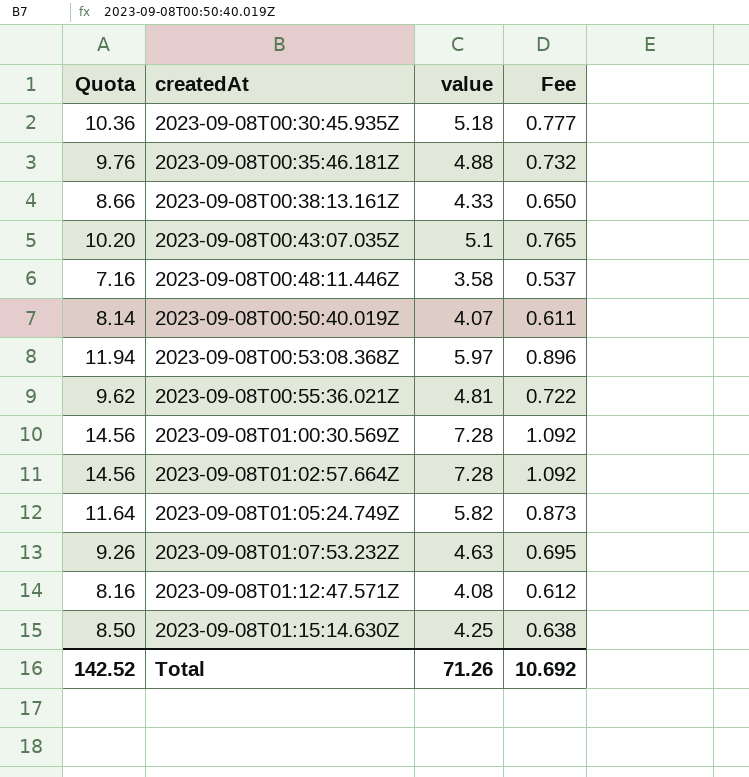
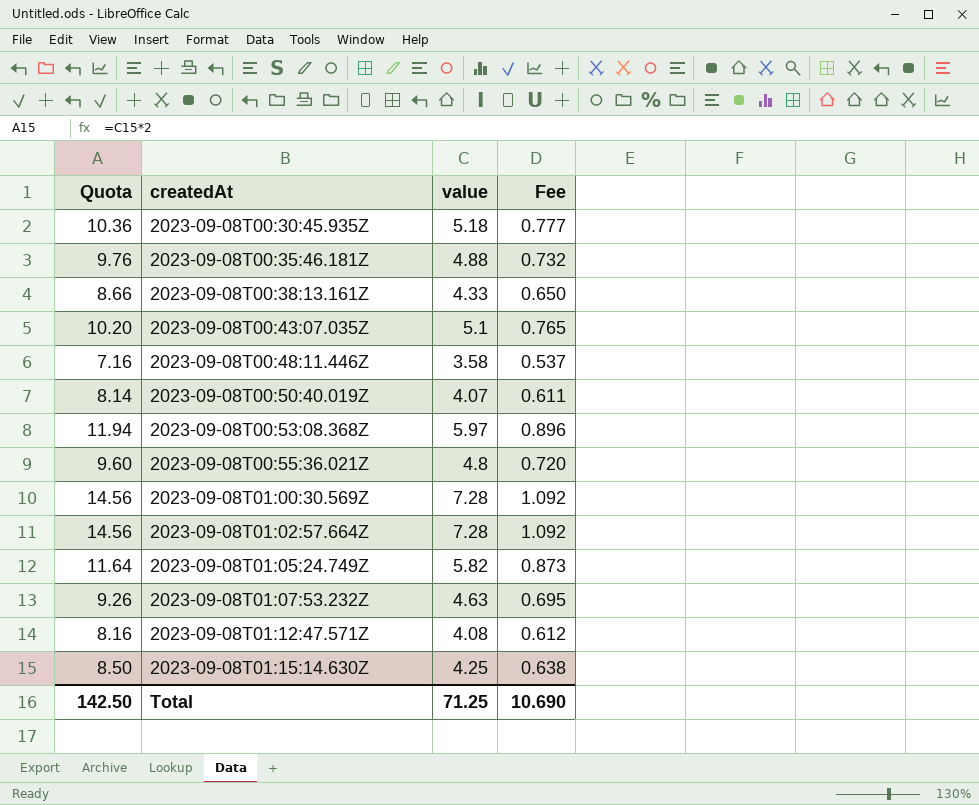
2023-09-08T00:55:36.021Z | Quota: 9.62 -> 9.60
2023-09-08T00:55:36.021Z | value: 4.81 -> 4.8
2023-09-08T00:55:36.021Z | Fee: 0.722 -> 0.720
Total | Quota: 142.52 -> 142.50
Total | value: 71.26 -> 71.25
Total | Fee: 10.692 -> 10.690

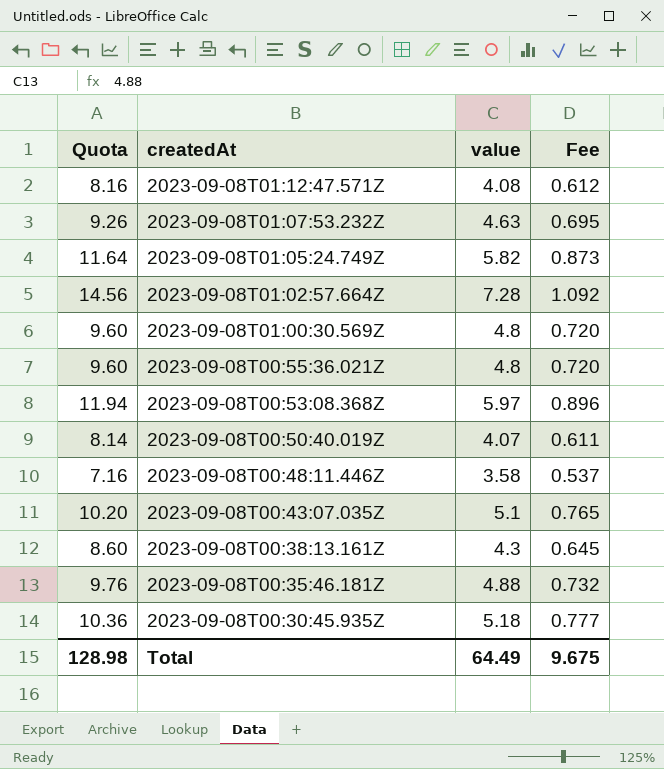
row order: createdAt ascending -> createdAt descending
row 2023-09-08T01:15:14.630Z: 8.50 | 4.25 | 0.638 -> none
2023-09-08T01:00:30.569Z | Quota: 14.56 -> 9.60
2023-09-08T01:00:30.569Z | value: 7.28 -> 4.8
2023-09-08T01:00:30.569Z | Fee: 1.092 -> 0.720
2023-09-08T00:38:13.161Z | Quota: 8.66 -> 8.60
2023-09-08T00:38:13.161Z | value: 4.33 -> 4.3
2023-09-08T00:38:13.161Z | Fee: 0.650 -> 0.645
Total | Quota: 142.50 -> 128.98
Total | value: 71.25 -> 64.49
Total | Fee: 10.690 -> 9.675

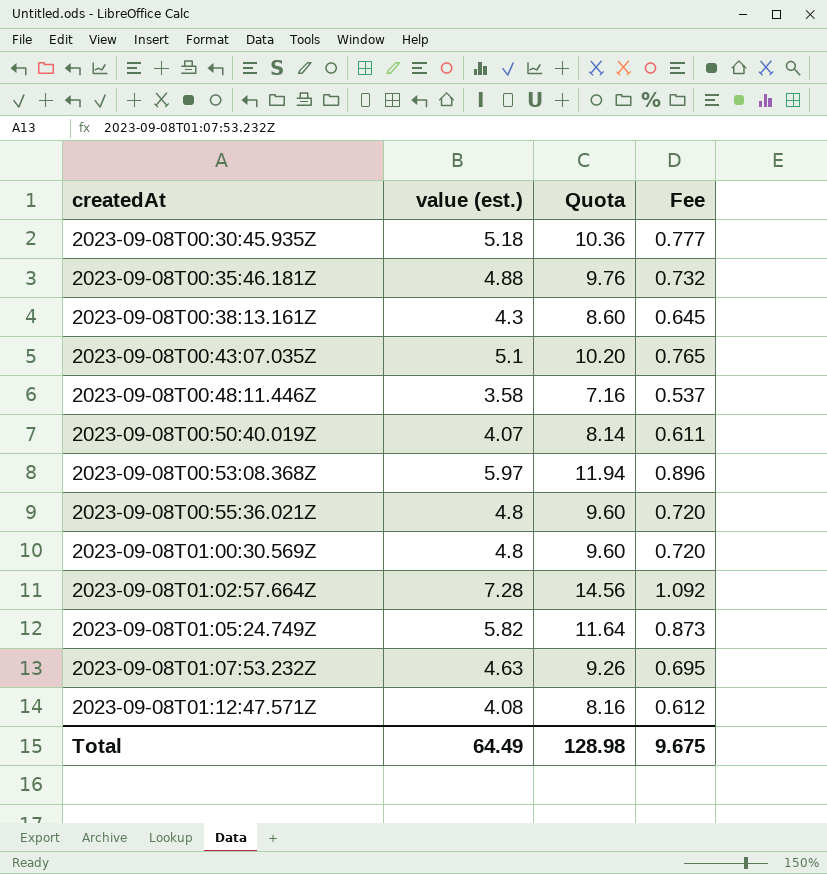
row order: createdAt descending -> createdAt ascending
column name: value -> value (est.)
column Quota | position: 1 -> 3

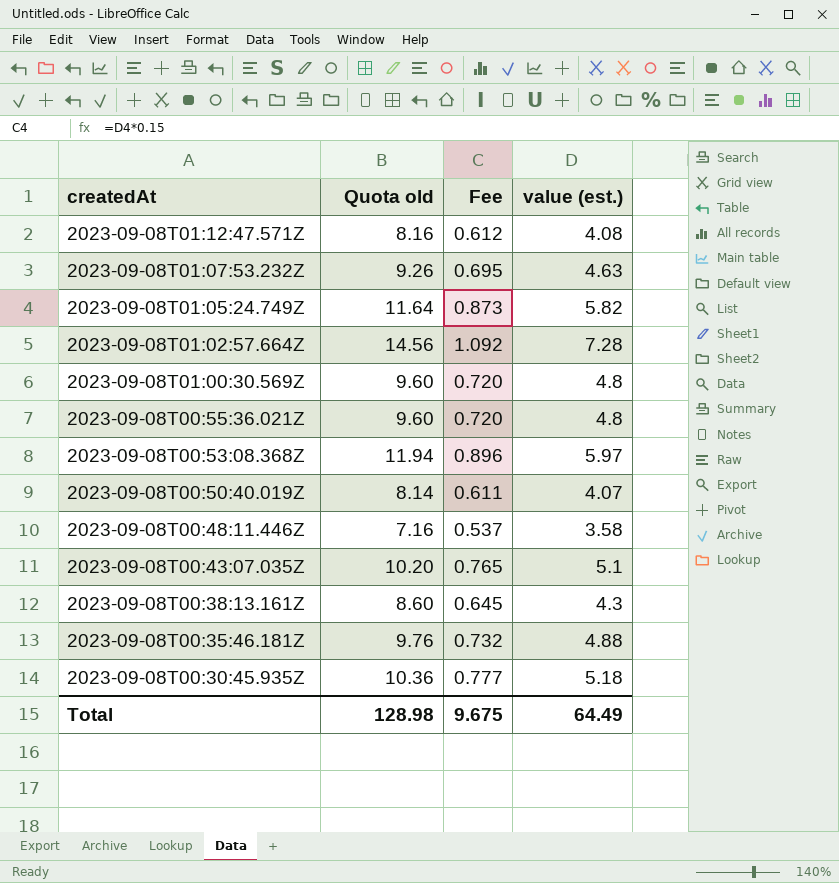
row order: createdAt ascending -> createdAt descending
column name: Quota -> Quota old
column value (est.) | position: 2 -> 4

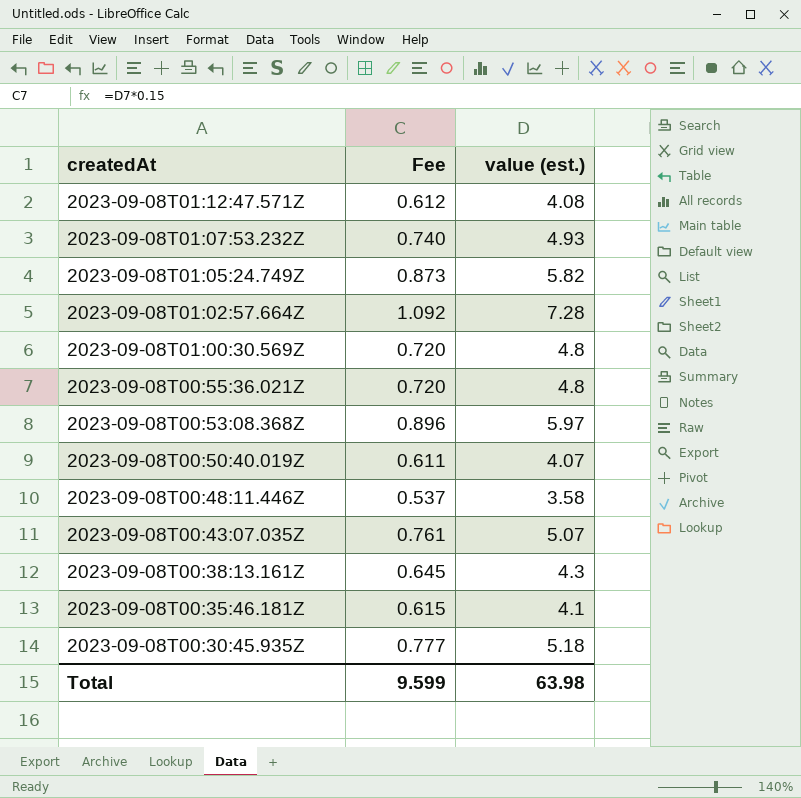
column Quota old | formula: [value (est.)] * 2 -> none
2023-09-08T01:07:53.232Z | Fee: 0.695 -> 0.740
2023-09-08T01:07:53.232Z | value (est.): 4.63 -> 4.93
2023-09-08T00:43:07.035Z | Fee: 0.765 -> 0.761
2023-09-08T00:43:07.035Z | value (est.): 5.1 -> 5.07
2023-09-08T00:35:46.181Z | Fee: 0.732 -> 0.615
2023-09-08T00:35:46.181Z | value (est.): 4.88 -> 4.1
Total | Fee: 9.675 -> 9.599
Total | value (est.): 64.49 -> 63.98

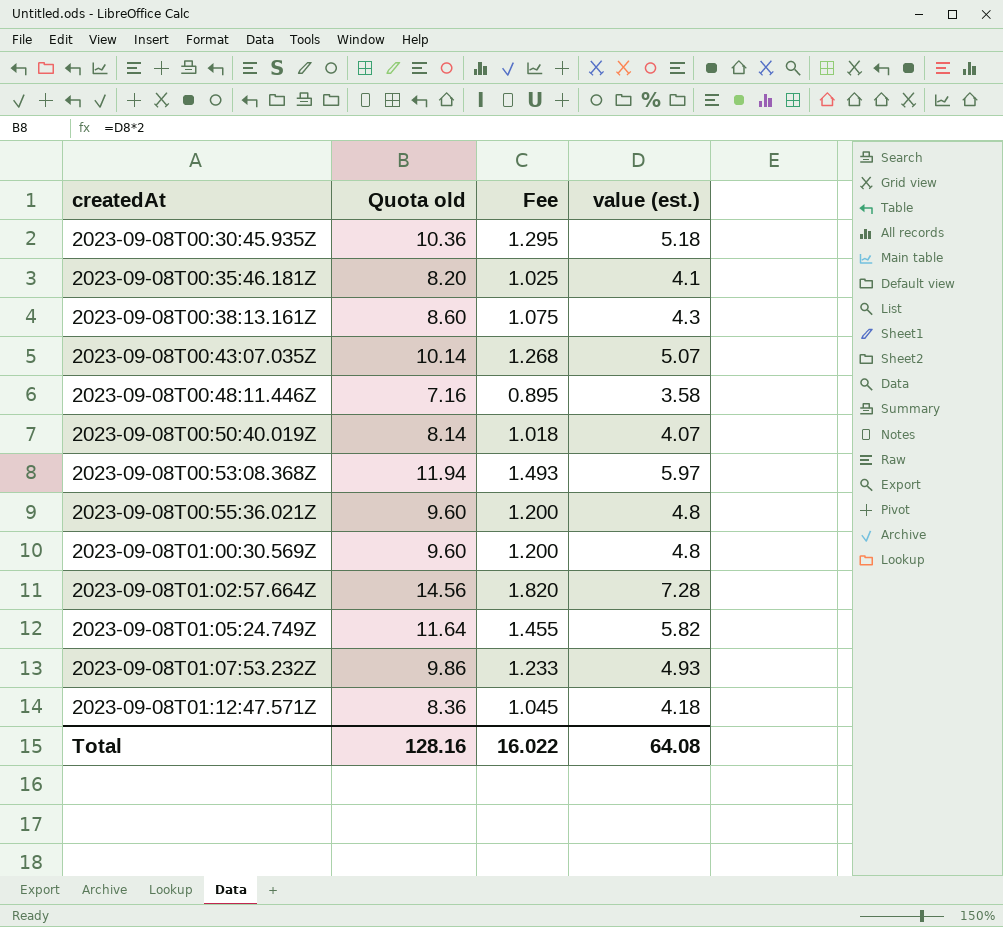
row order: createdAt descending -> createdAt ascending
column Quota old | formula: none -> [value (est.)] * 2
column Fee | formula: [value (est.)] * 0.15 -> [value (est.)] * 0.25
2023-09-08T01:12:47.571Z | value (est.): 4.08 -> 4.18
Total | Fee: 9.599 -> 16.022
Total | value (est.): 63.98 -> 64.08

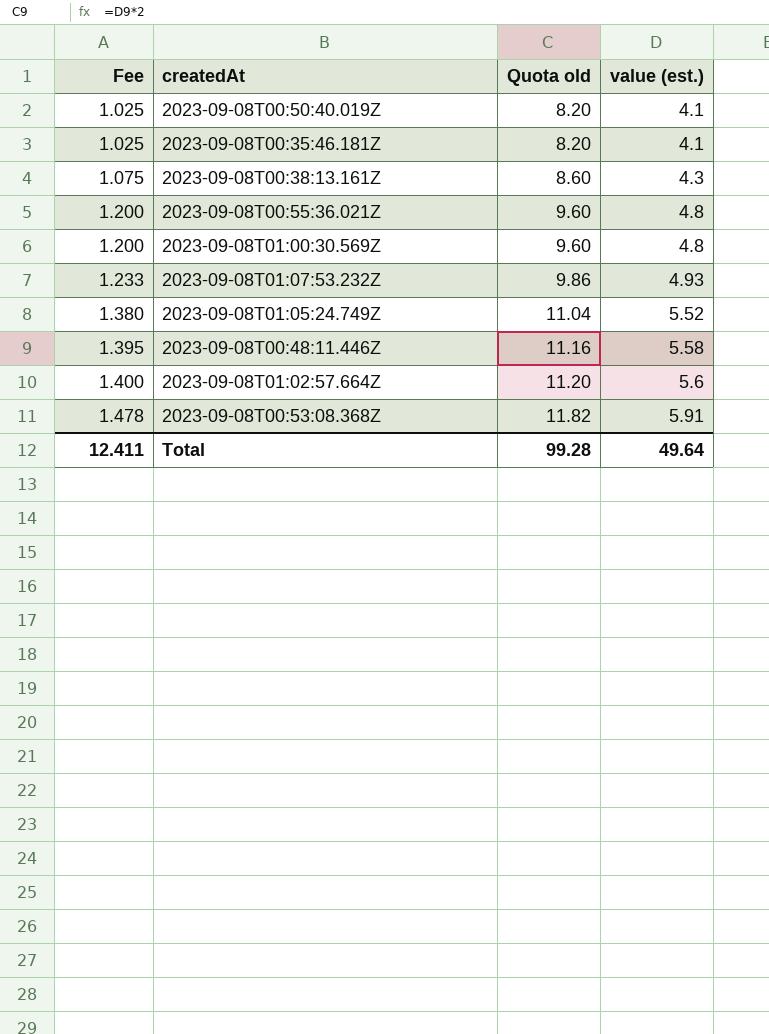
row order: createdAt ascending -> Fee ascending
column Fee | position: 3 -> 1
row 2023-09-08T00:30:45.935Z: 10.36 | 1.295 | 5.18 -> none
row 2023-09-08T00:43:07.035Z: 10.14 | 1.268 | 5.07 -> none
row 2023-09-08T01:12:47.571Z: 8.36 | 1.045 | 4.18 -> none
2023-09-08T00:50:40.019Z | Fee: 1.018 -> 1.025
2023-09-08T00:50:40.019Z | Quota old: 8.14 -> 8.20
2023-09-08T00:50:40.019Z | value (est.): 4.07 -> 4.1
2023-09-08T01:05:24.749Z | Fee: 1.455 -> 1.380
2023-09-08T01:05:24.749Z | Quota old: 11.64 -> 11.04
2023-09-08T01:05:24.749Z | value (est.): 5.82 -> 5.52
2023-09-08T00:48:11.446Z | Fee: 0.895 -> 1.395
2023-09-08T00:48:11.446Z | Quota old: 7.16 -> 11.16
2023-09-08T00:48:11.446Z | value (est.): 3.58 -> 5.58
2023-09-08T01:02:57.664Z | Fee: 1.820 -> 1.400
2023-09-08T01:02:57.664Z | Quota old: 14.56 -> 11.20
2023-09-08T01:02:57.664Z | value (est.): 7.28 -> 5.6
2023-09-08T00:53:08.368Z | Fee: 1.493 -> 1.478
2023-09-08T00:53:08.368Z | Quota old: 11.94 -> 11.82
2023-09-08T00:53:08.368Z | value (est.): 5.97 -> 5.91
Total | Fee: 16.022 -> 12.411
Total | Quota old: 128.16 -> 99.28
Total | value (est.): 64.08 -> 49.64

